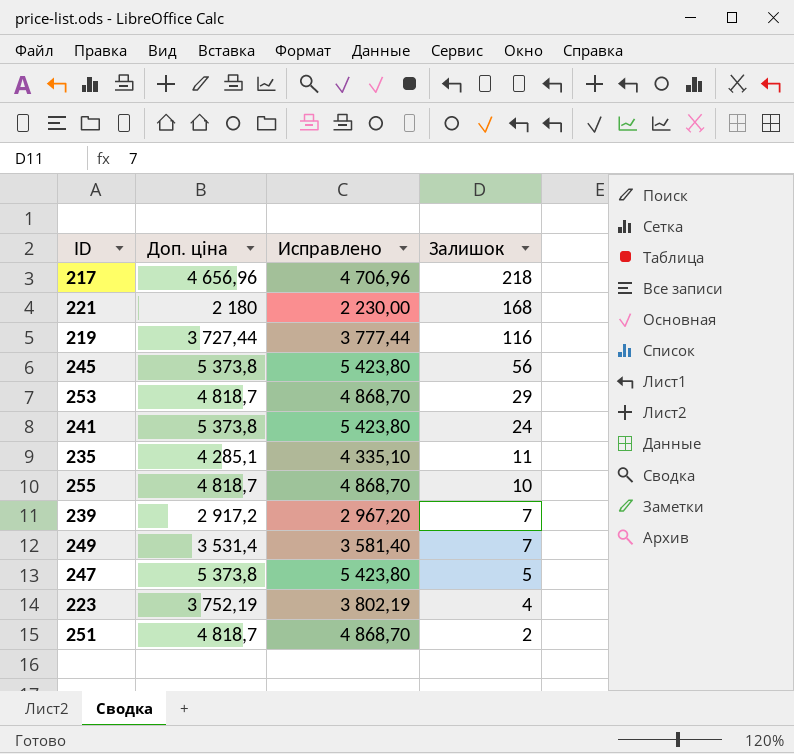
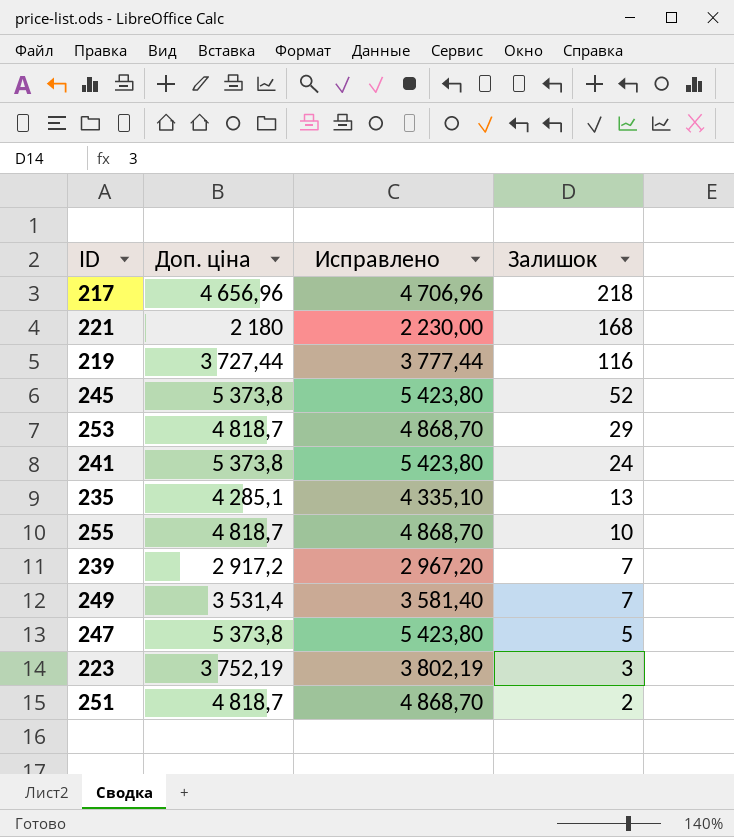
245 | Залишок: 56 -> 52
235 | Залишок: 11 -> 13
223 | Залишок: 4 -> 3

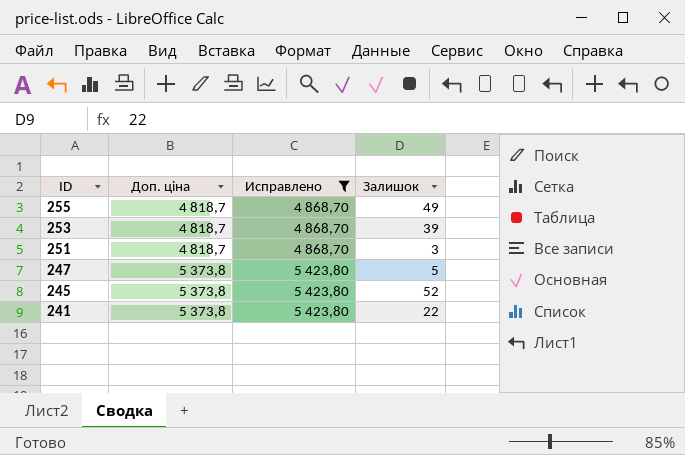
filter: none -> Исправлено >= 4 868,70
row order: Залишок descending -> ID descending
255 | Залишок: 10 -> 49
253 | Залишок: 29 -> 39
251 | Залишок: 2 -> 3
241 | Залишок: 24 -> 22

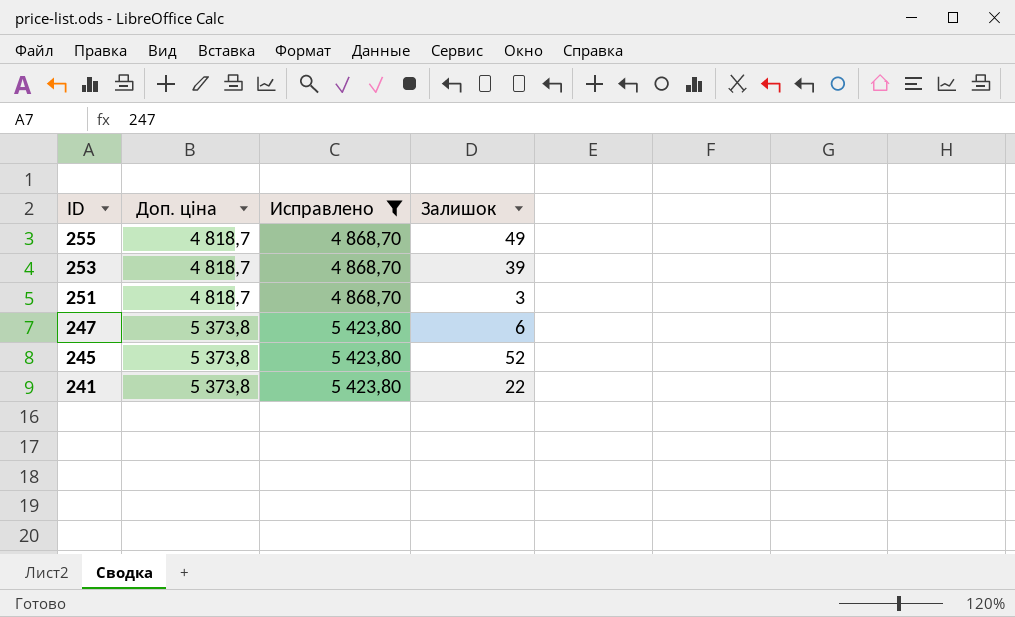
247 | Залишок: 5 -> 6

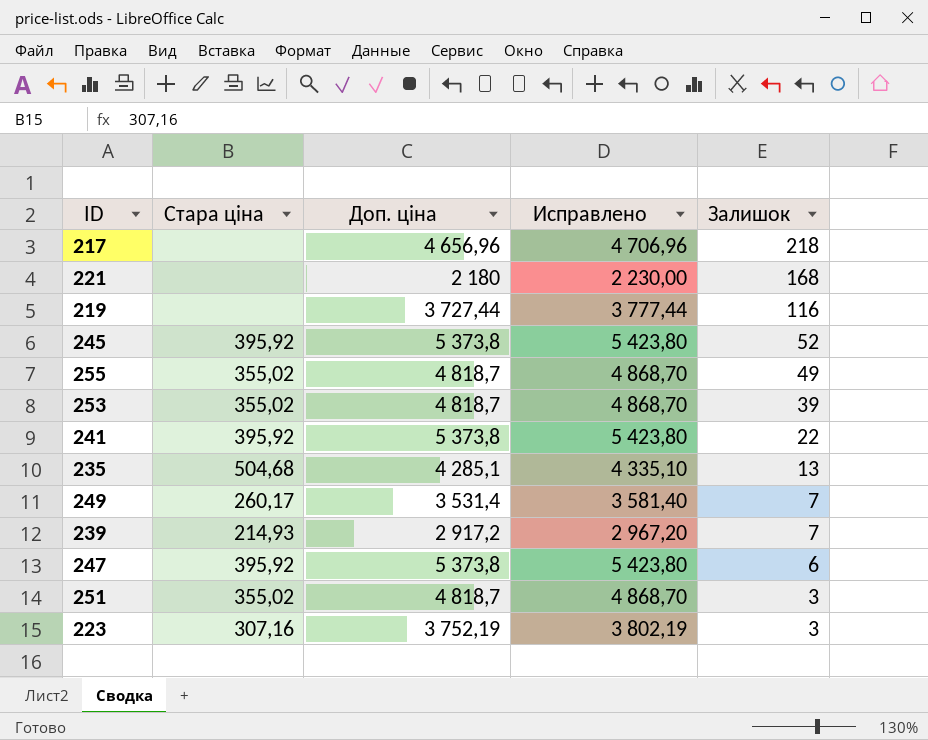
filter: Исправлено >= 4 868,70 -> none
row order: ID descending -> Залишок descending
column Стара ціна | position: none -> 2

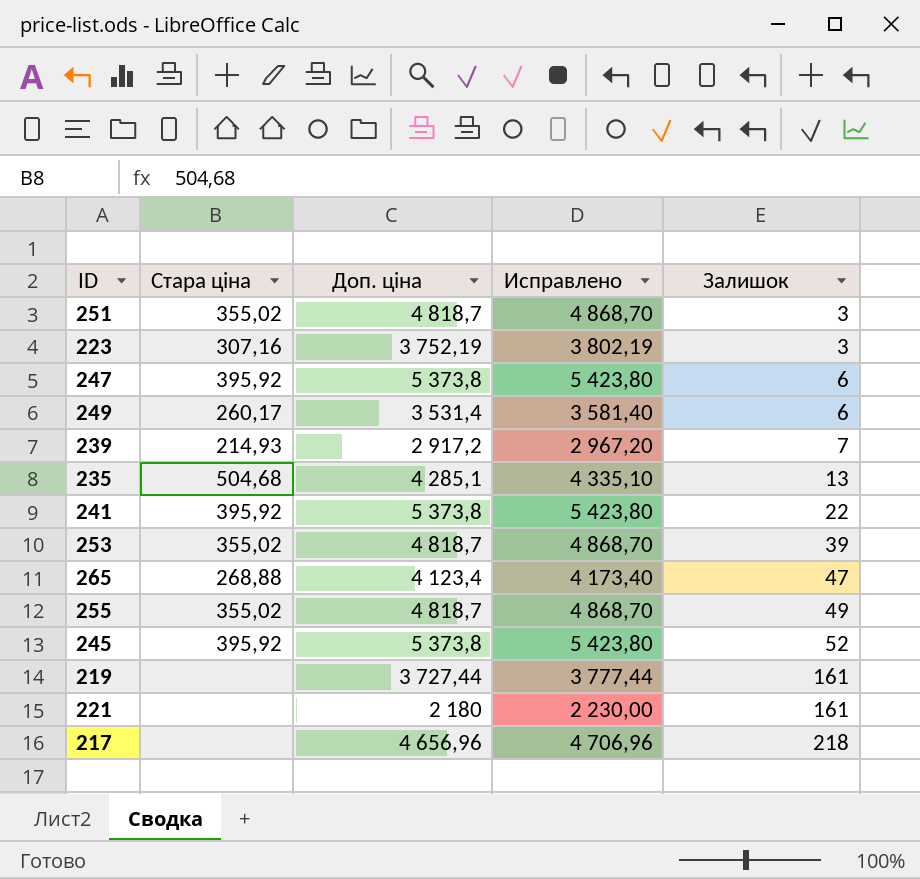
row order: Залишок descending -> Залишок ascending
249 | Залишок: 7 -> 6
row 265: none -> 268,88 | 4 123,4 | 4 173,40 | 47
219 | Залишок: 116 -> 161
221 | Залишок: 168 -> 161

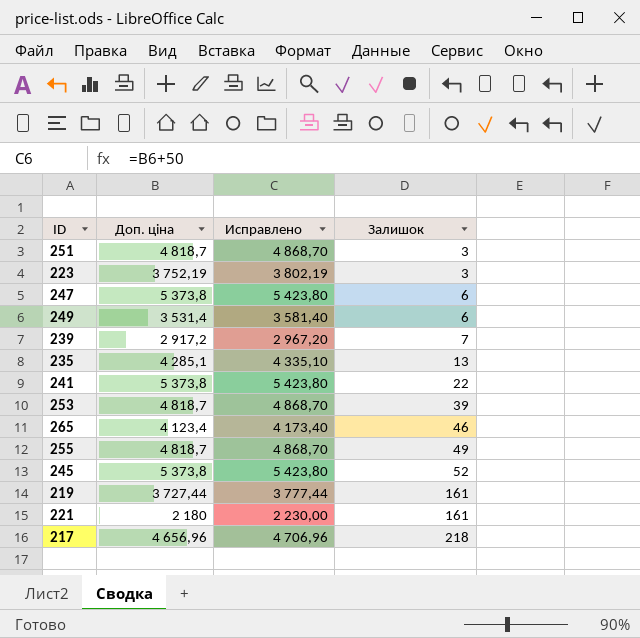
column Стара ціна | position: 2 -> none
265 | Залишок: 47 -> 46

